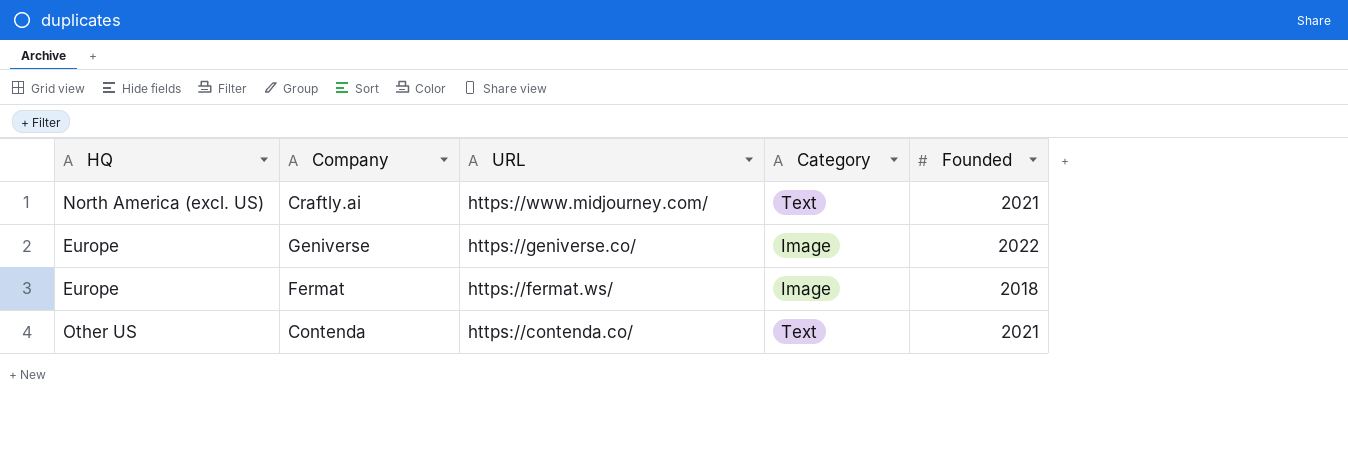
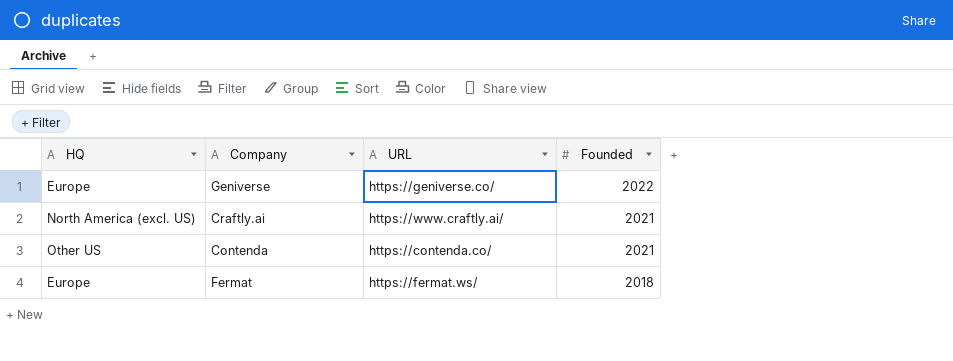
row order: URL descending -> Founded descending
column Category | position: 4 -> none
Craftly.ai | URL: https://www.midjourney.com/ -> https://www.craftly.ai/

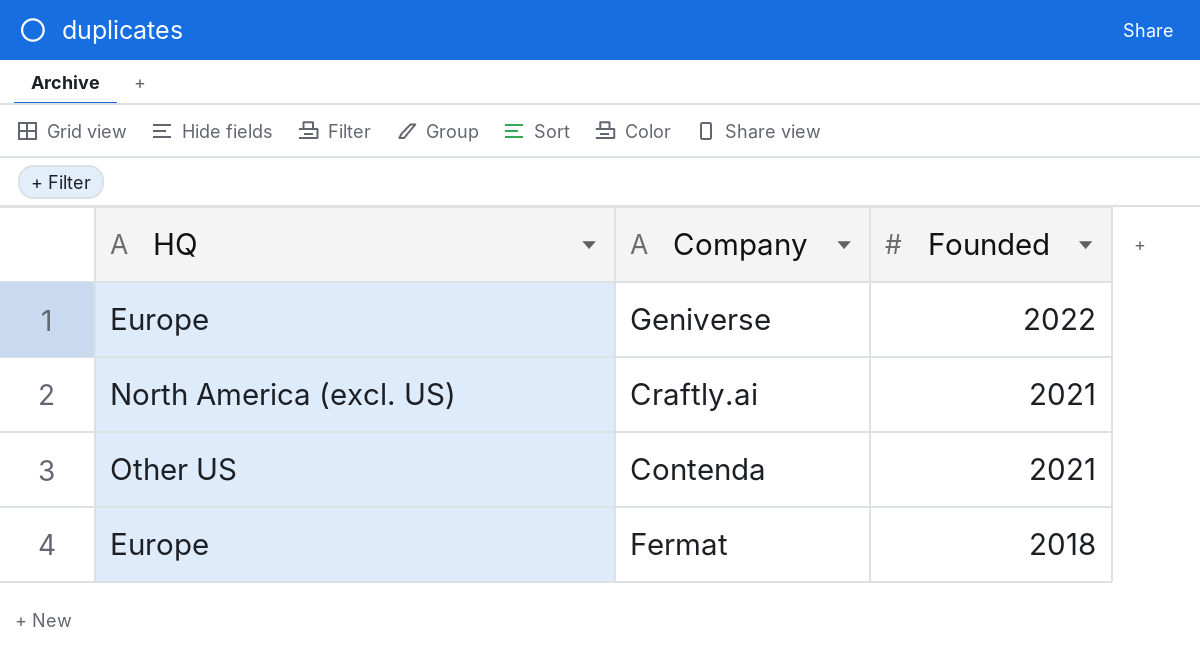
column URL | position: 3 -> none

